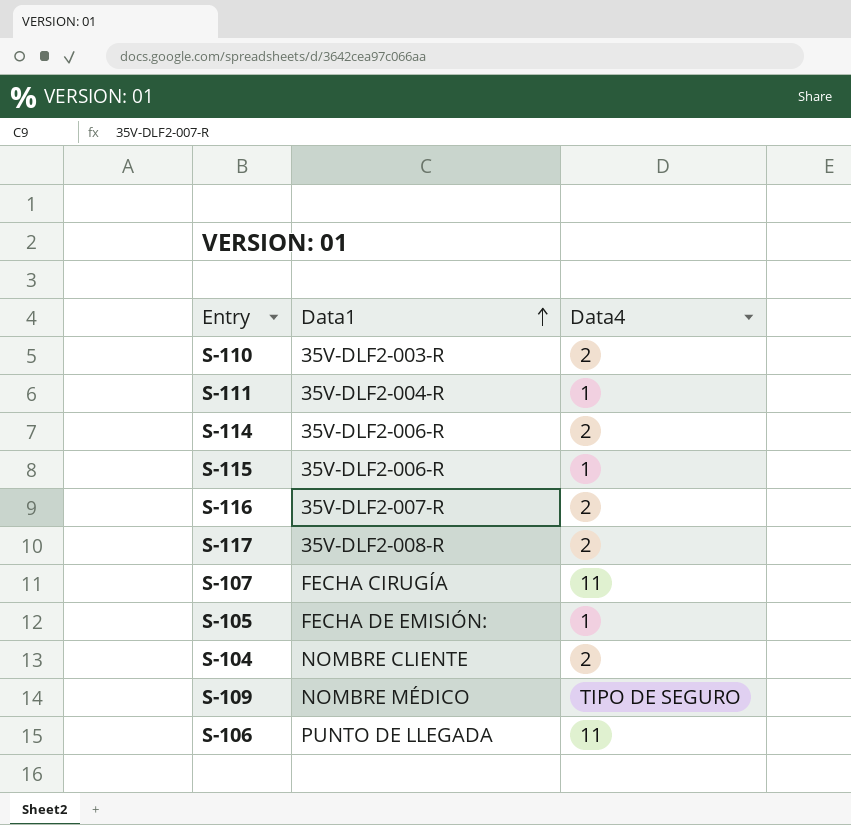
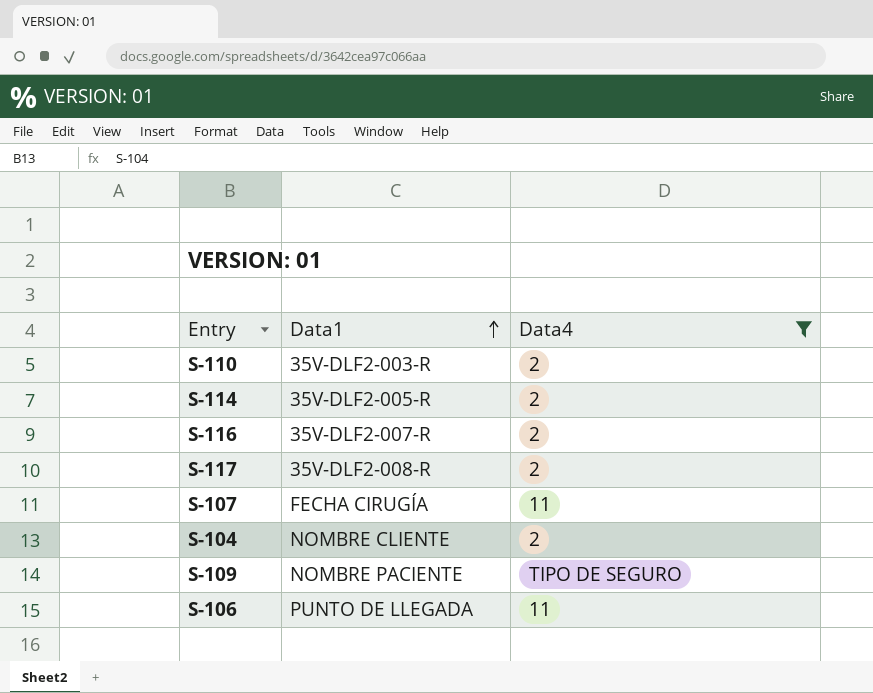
filter: none -> Data4 != 1
S-114 | Data1: 35V-DLF2-006-R -> 35V-DLF2-005-R
S-109 | Data1: NOMBRE MÉDICO -> NOMBRE PACIENTE

